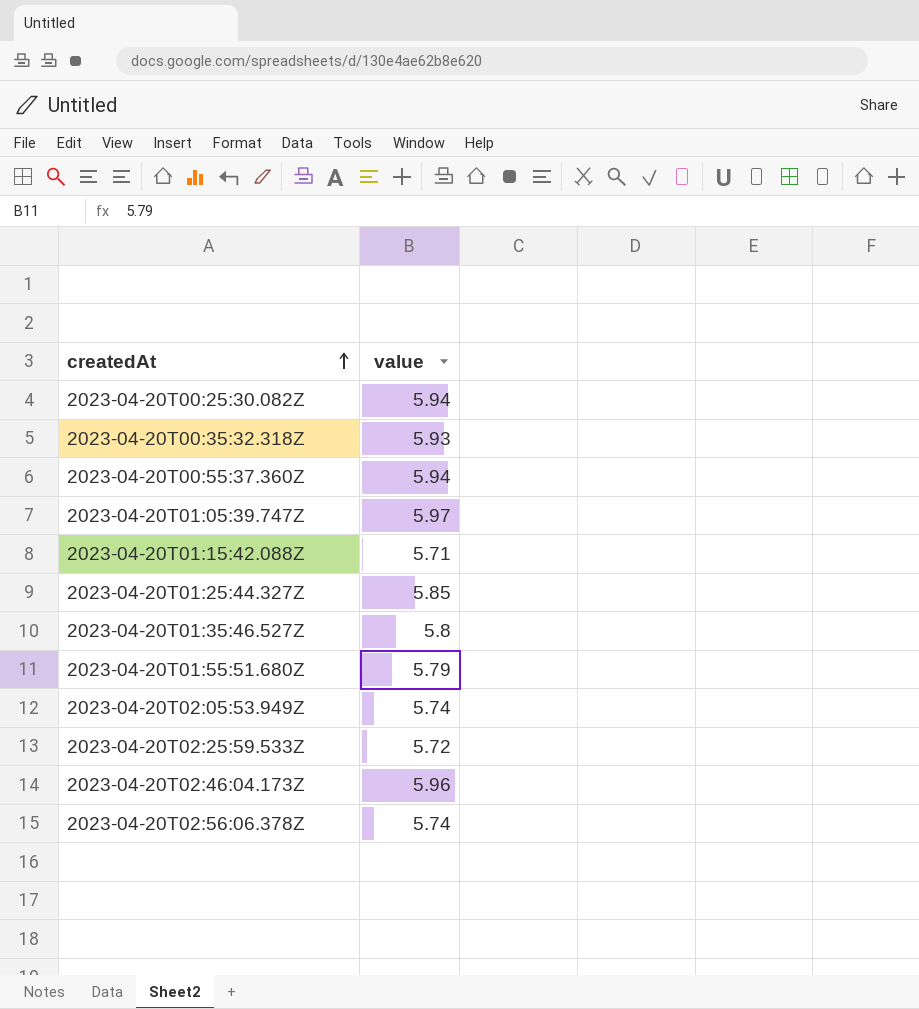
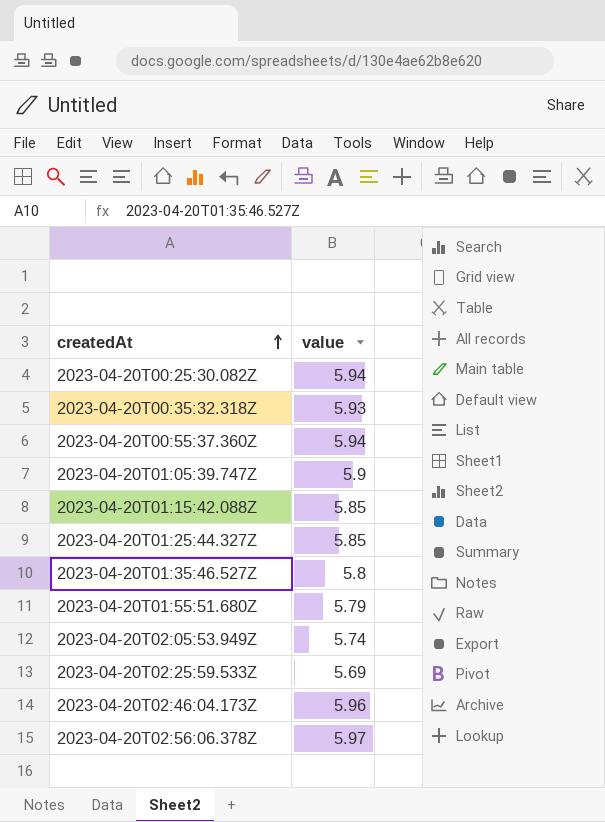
2023-04-20T01:05:39.747Z | value: 5.97 -> 5.9
2023-04-20T01:15:42.088Z | value: 5.71 -> 5.85
2023-04-20T02:25:59.533Z | value: 5.72 -> 5.69
2023-04-20T02:56:06.378Z | value: 5.74 -> 5.97

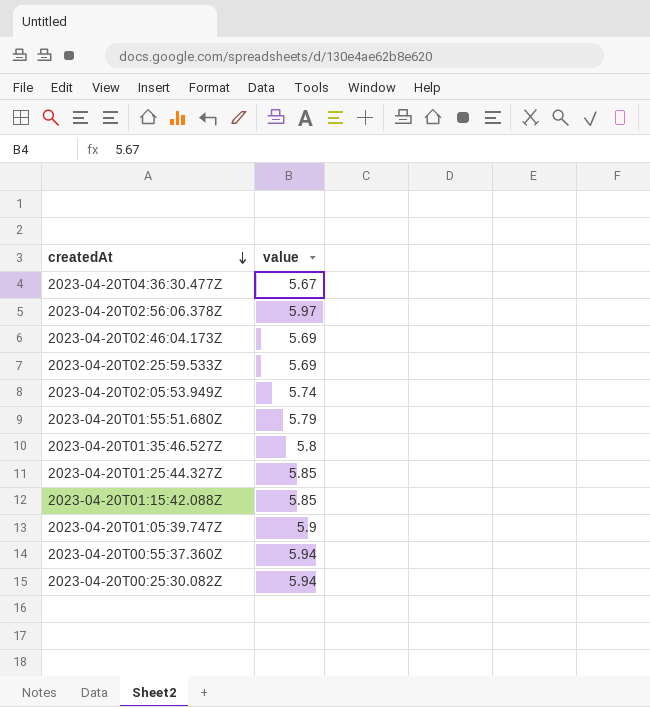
row order: createdAt ascending -> createdAt descending
row 2023-04-20T00:35:32.318Z: 5.93 -> none
row 2023-04-20T04:36:30.477Z: none -> 5.67
2023-04-20T02:46:04.173Z | value: 5.96 -> 5.69

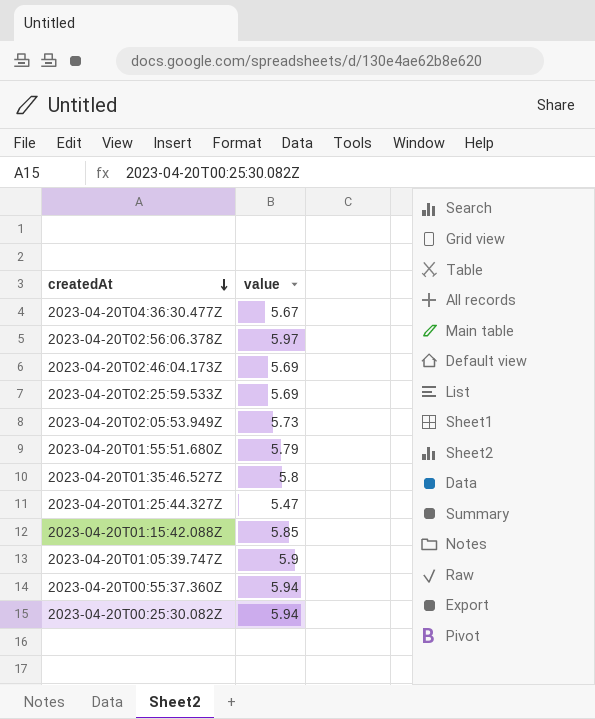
2023-04-20T02:05:53.949Z | value: 5.74 -> 5.73
2023-04-20T01:25:44.327Z | value: 5.85 -> 5.47

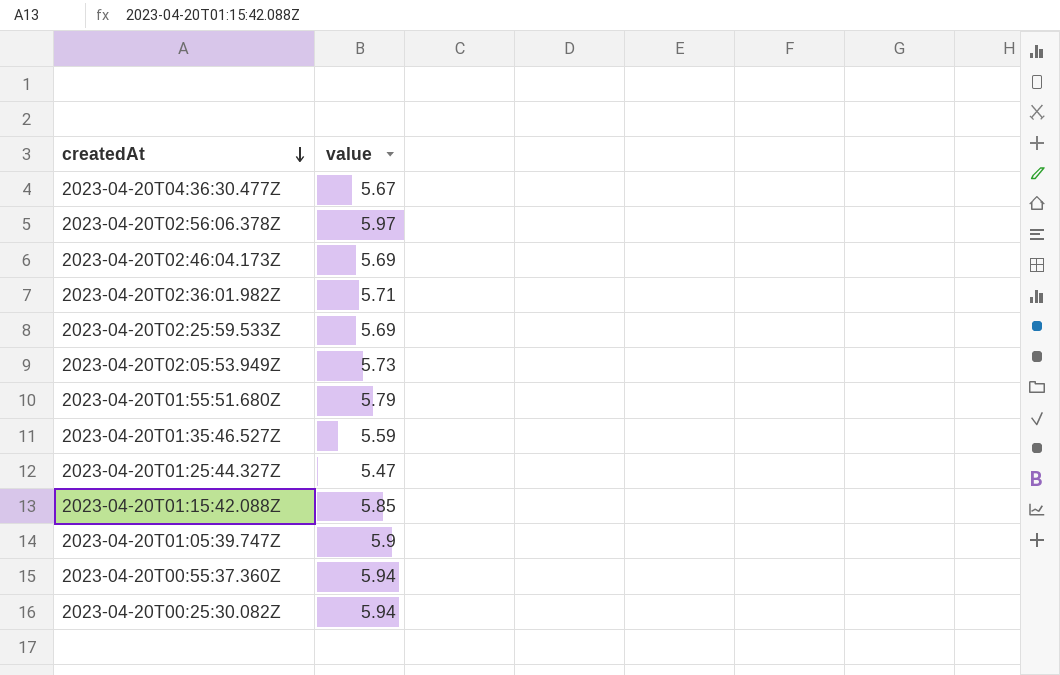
row 2023-04-20T02:36:01.982Z: none -> 5.71
2023-04-20T01:35:46.527Z | value: 5.8 -> 5.59

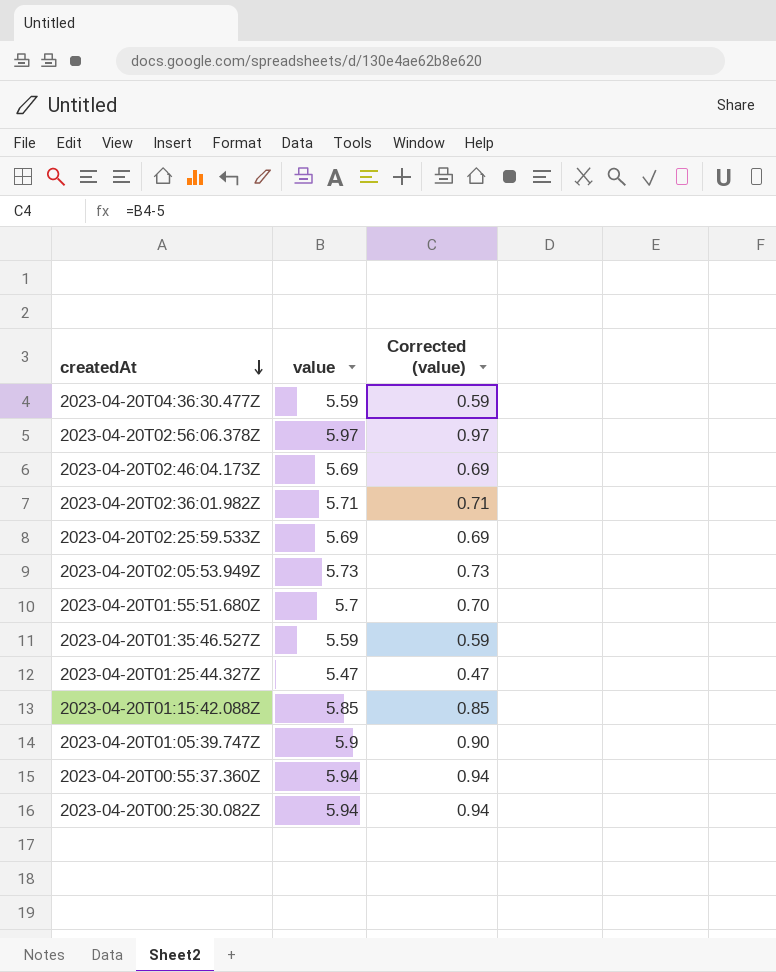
column Corrected (value) | formula: none -> [value] - 5
2023-04-20T04:36:30.477Z | value: 5.67 -> 5.59
2023-04-20T01:55:51.680Z | value: 5.79 -> 5.7

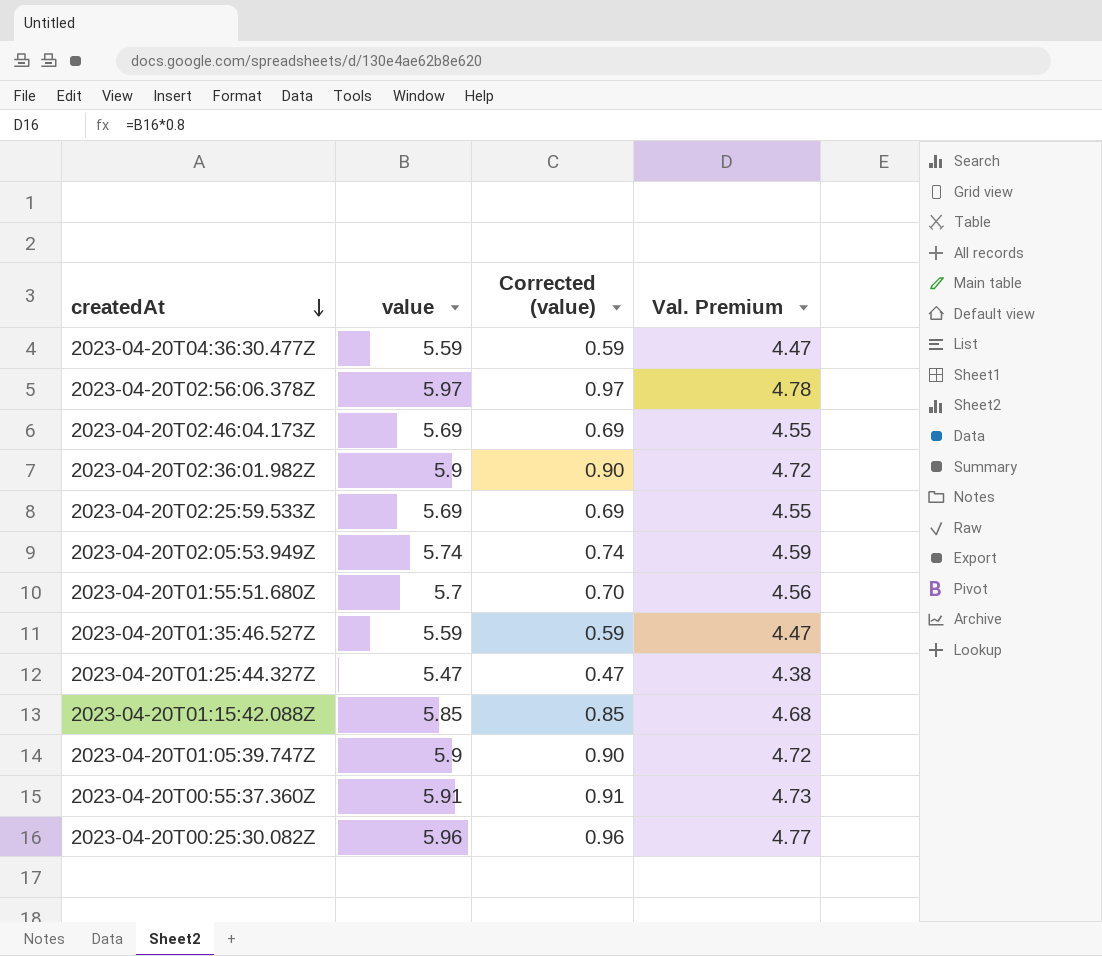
column Val. Premium | formula: none -> [value] * 0.8
2023-04-20T02:36:01.982Z | value: 5.71 -> 5.9
2023-04-20T02:36:01.982Z | Corrected (value): 0.71 -> 0.90
2023-04-20T02:05:53.949Z | value: 5.73 -> 5.74
2023-04-20T02:05:53.949Z | Corrected (value): 0.73 -> 0.74
2023-04-20T00:55:37.360Z | value: 5.94 -> 5.91
2023-04-20T00:55:37.360Z | Corrected (value): 0.94 -> 0.91
2023-04-20T00:25:30.082Z | value: 5.94 -> 5.96
2023-04-20T00:25:30.082Z | Corrected (value): 0.94 -> 0.96

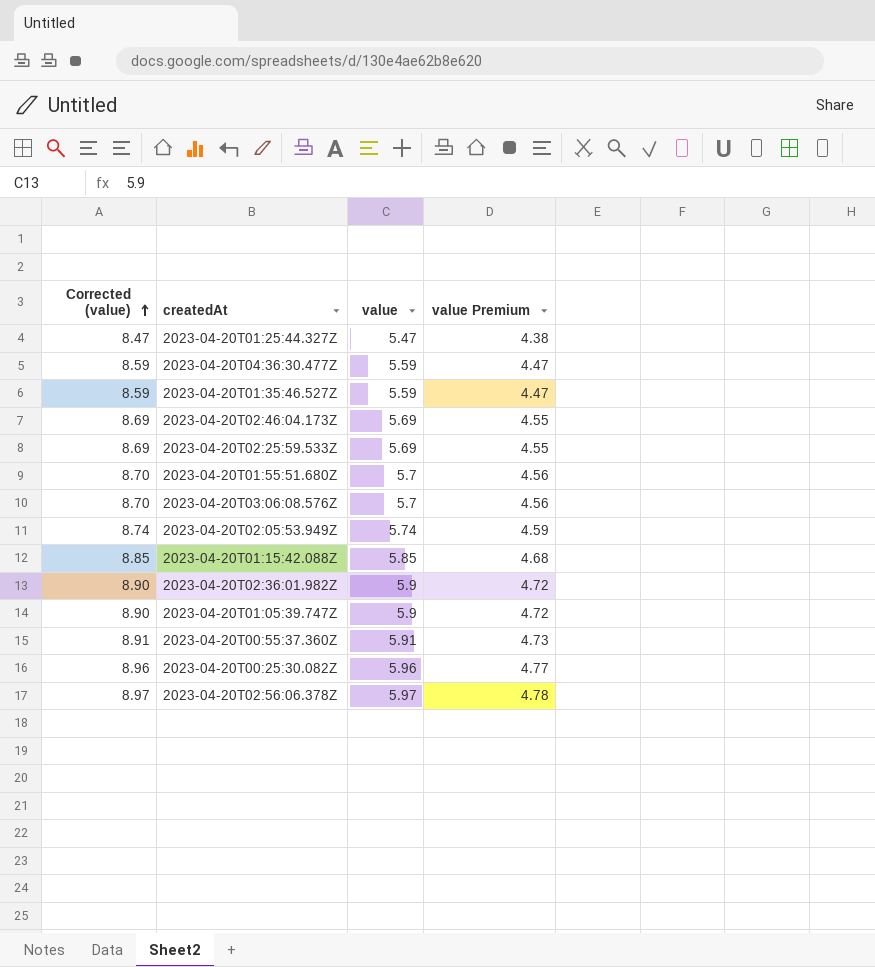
row order: createdAt descending -> Corrected (value) ascending
column Corrected (value) | formula: [value] - 5 -> [value] + 3
column Corrected (value) | position: 3 -> 1
column name: Val. Premium -> value Premium
row 2023-04-20T03:06:08.576Z: none -> 8.70 | 5.7 | 4.56

